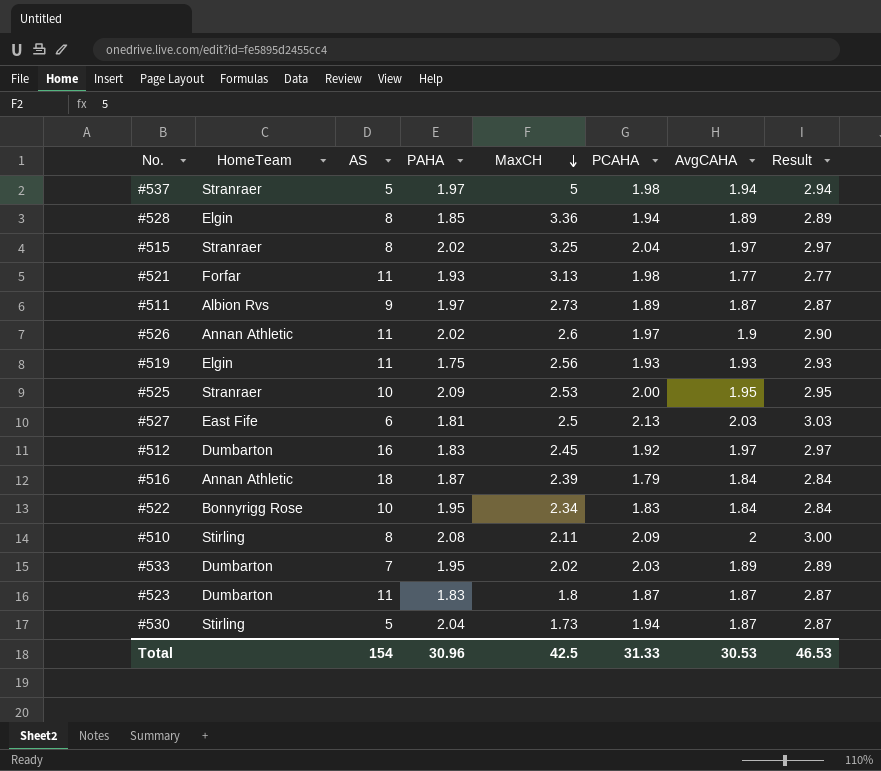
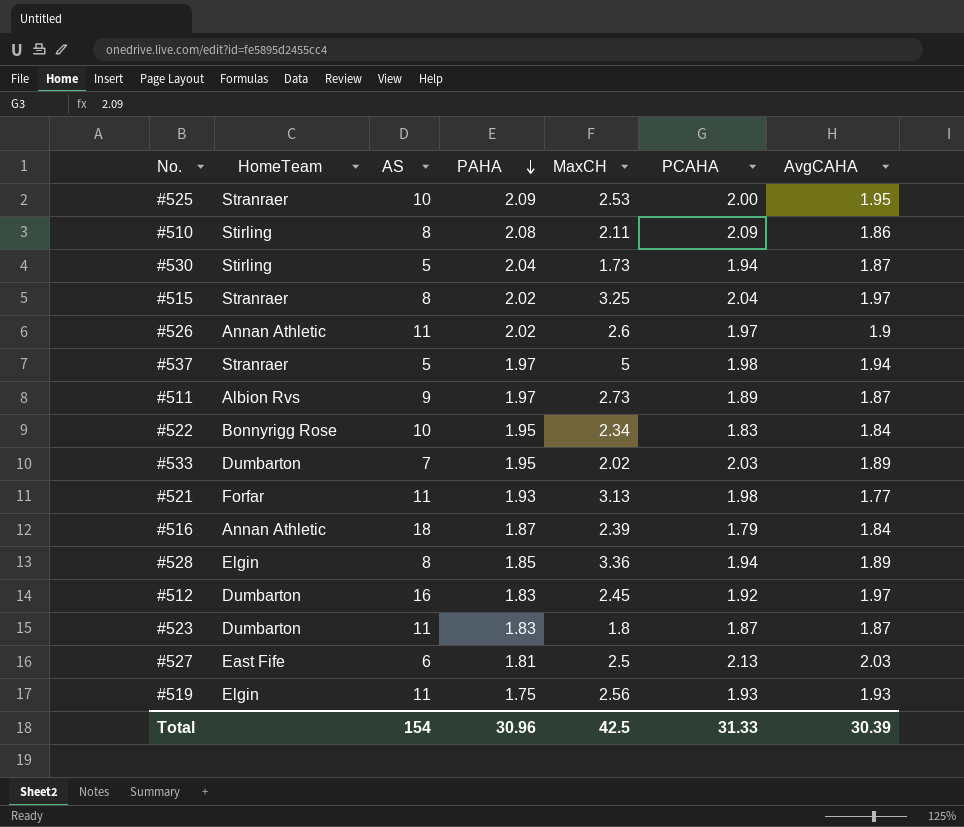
row order: MaxCH descending -> PAHA descending
column Result | formula: [AvgCAHA] + 1 -> none
#510 | AvgCAHA: 2 -> 1.86
Total | AvgCAHA: 30.53 -> 30.39

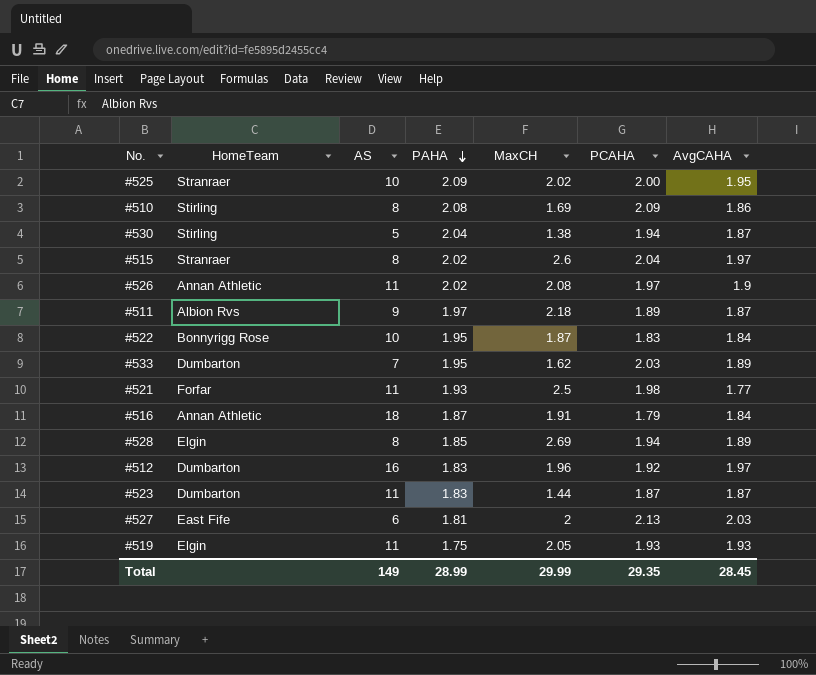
row #537: Stranraer | 5 | 1.97 | 5 | 1.98 | 1.94 -> none
#525 | MaxCH: 2.53 -> 2.02
#510 | MaxCH: 2.11 -> 1.69
#530 | MaxCH: 1.73 -> 1.38
#515 | MaxCH: 3.25 -> 2.6
#526 | MaxCH: 2.6 -> 2.08
#511 | MaxCH: 2.73 -> 2.18
#522 | MaxCH: 2.34 -> 1.87
#533 | MaxCH: 2.02 -> 1.62
#521 | MaxCH: 3.13 -> 2.5
#516 | MaxCH: 2.39 -> 1.91
#528 | MaxCH: 3.36 -> 2.69
#512 | MaxCH: 2.45 -> 1.96
#523 | MaxCH: 1.8 -> 1.44
#527 | MaxCH: 2.5 -> 2
#519 | MaxCH: 2.56 -> 2.05
Total | AS: 154 -> 149
Total | PAHA: 30.96 -> 28.99
Total | MaxCH: 42.5 -> 29.99
Total | PCAHA: 31.33 -> 29.35
Total | AvgCAHA: 30.39 -> 28.45

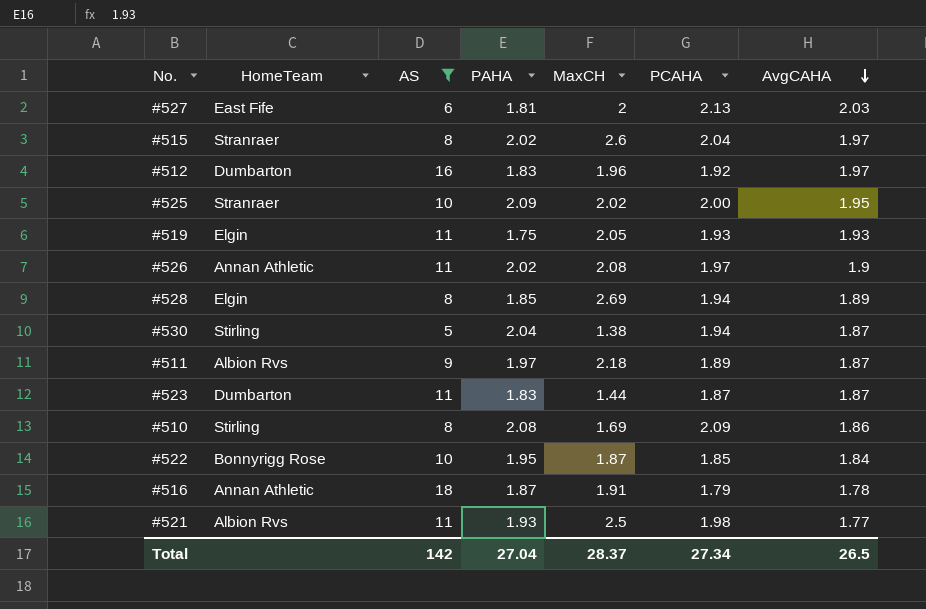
filter: none -> AS != 7
row order: PAHA descending -> AvgCAHA descending
#522 | PCAHA: 1.83 -> 1.85
#516 | AvgCAHA: 1.84 -> 1.78
#521 | HomeTeam: Forfar -> Albion Rvs
Total | AS: 149 -> 142
Total | PAHA: 28.99 -> 27.04
Total | MaxCH: 29.99 -> 28.37
Total | PCAHA: 29.35 -> 27.34
Total | AvgCAHA: 28.45 -> 26.5

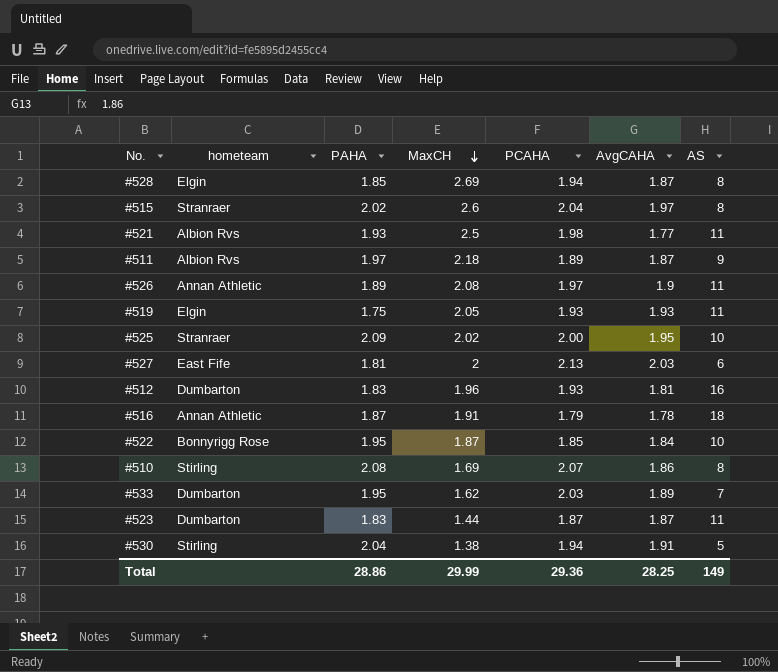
filter: AS != 7 -> none
row order: AvgCAHA descending -> MaxCH descending
column name: HomeTeam -> hometeam
column AS | position: 3 -> 7
#528 | AvgCAHA: 1.89 -> 1.87
#526 | PAHA: 2.02 -> 1.89
#512 | PCAHA: 1.92 -> 1.93
#512 | AvgCAHA: 1.97 -> 1.81
#510 | PCAHA: 2.09 -> 2.07
#530 | AvgCAHA: 1.87 -> 1.91
Total | PAHA: 27.04 -> 28.86
Total | MaxCH: 28.37 -> 29.99
Total | PCAHA: 27.34 -> 29.36
Total | AvgCAHA: 26.5 -> 28.25
Total | AS: 142 -> 149

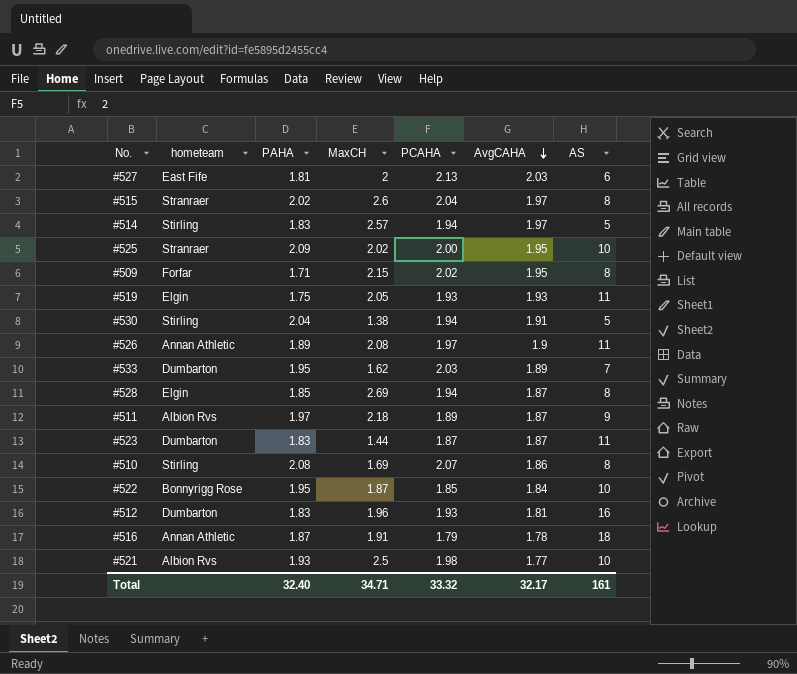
row order: MaxCH descending -> AvgCAHA descending
row #514: none -> Stirling | 1.83 | 2.57 | 1.94 | 1.97 | 5
row #509: none -> Forfar | 1.71 | 2.15 | 2.02 | 1.95 | 8
#521 | AS: 11 -> 10
Total | PAHA: 28.86 -> 32.40
Total | MaxCH: 29.99 -> 34.71
Total | PCAHA: 29.36 -> 33.32
Total | AvgCAHA: 28.25 -> 32.17
Total | AS: 149 -> 161

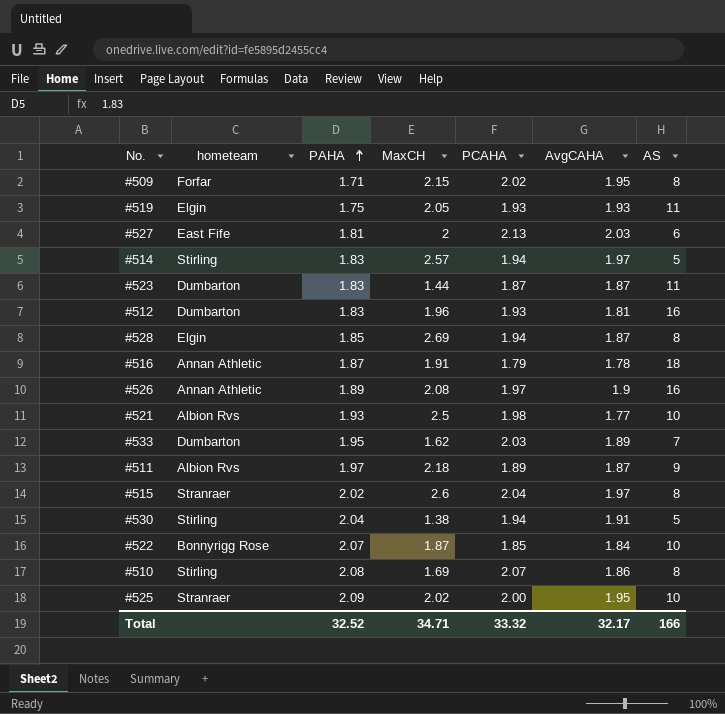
row order: AvgCAHA descending -> PAHA ascending
#526 | AS: 11 -> 16
#522 | PAHA: 1.95 -> 2.07
Total | PAHA: 32.40 -> 32.52
Total | AS: 161 -> 166

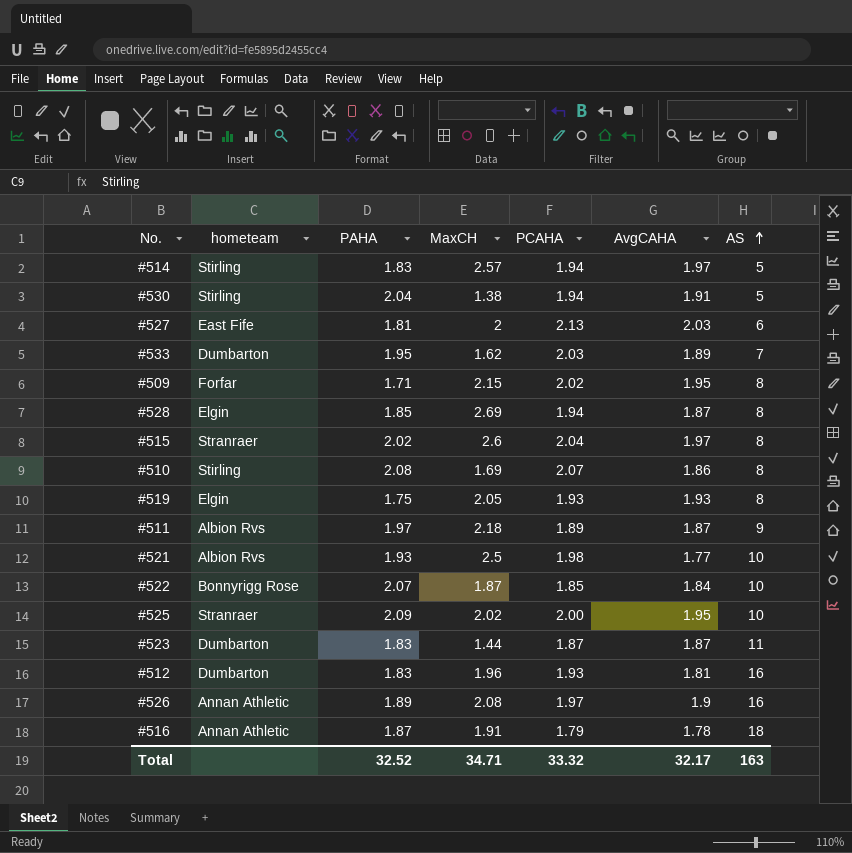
row order: PAHA ascending -> AS ascending
#519 | AS: 11 -> 8
Total | AS: 166 -> 163

